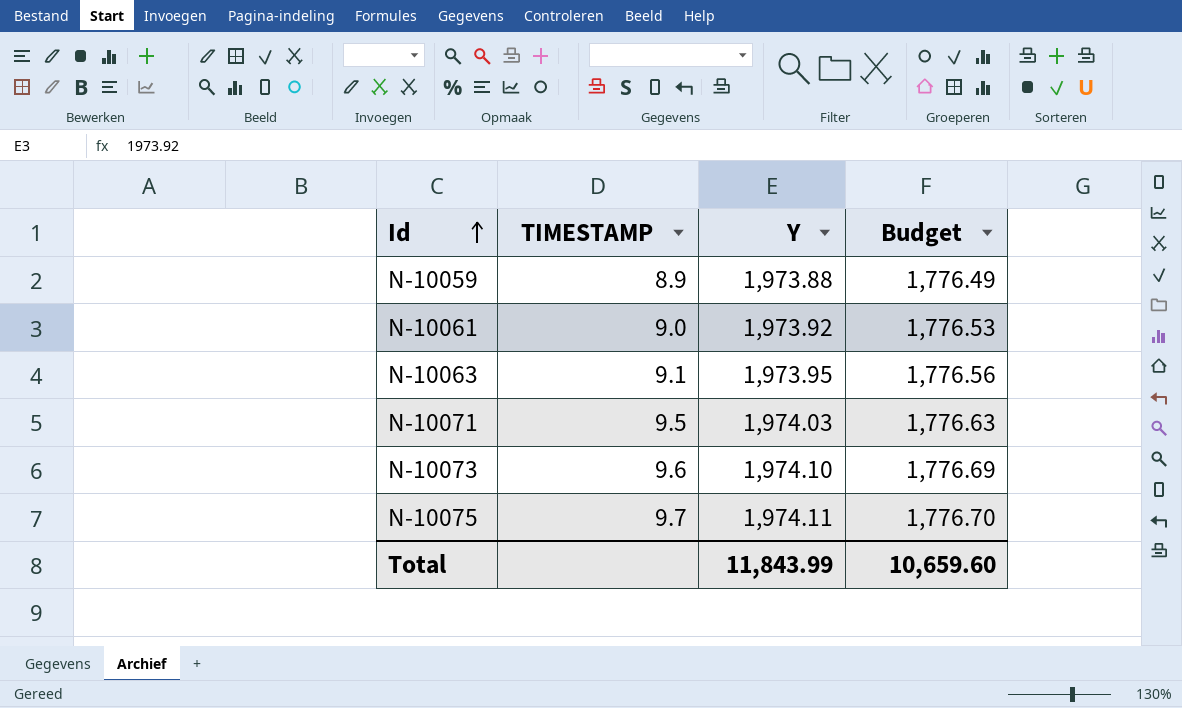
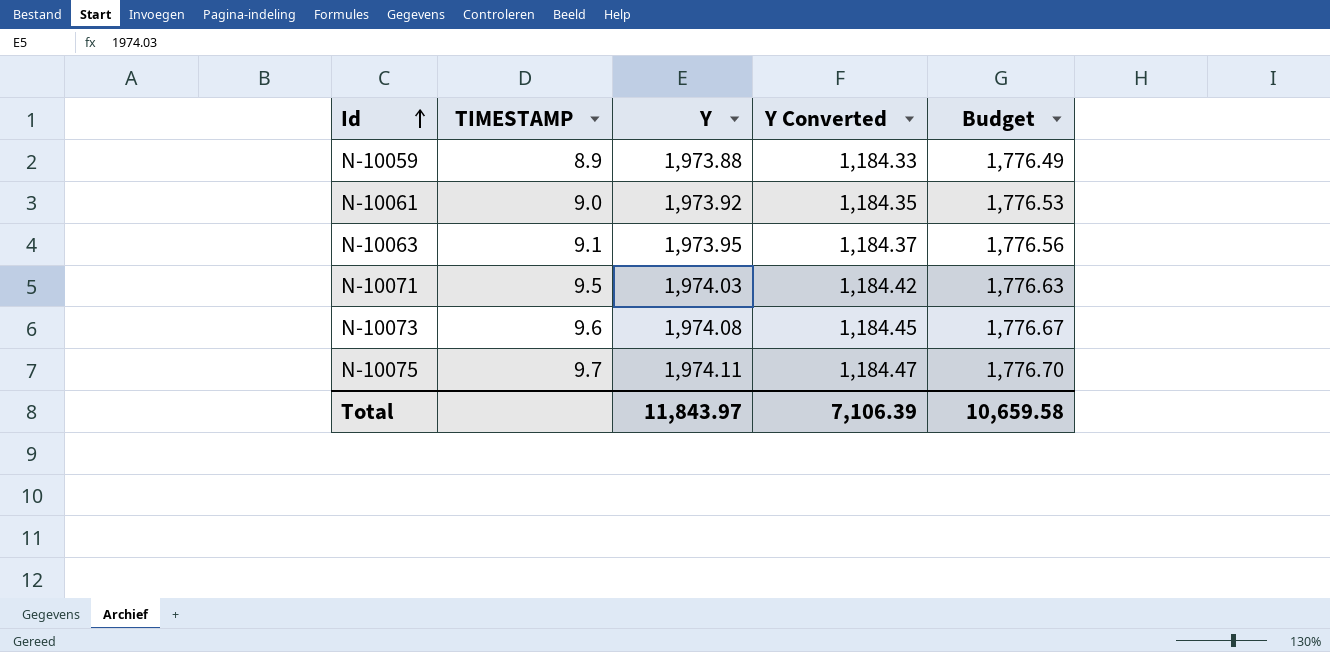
column Y Converted | formula: none -> [Y] * 0.6
N-10073 | Y: 1,974.10 -> 1,974.08
N-10073 | Budget: 1,776.69 -> 1,776.67
Total | Y: 11,843.99 -> 11,843.97
Total | Budget: 10,659.60 -> 10,659.58

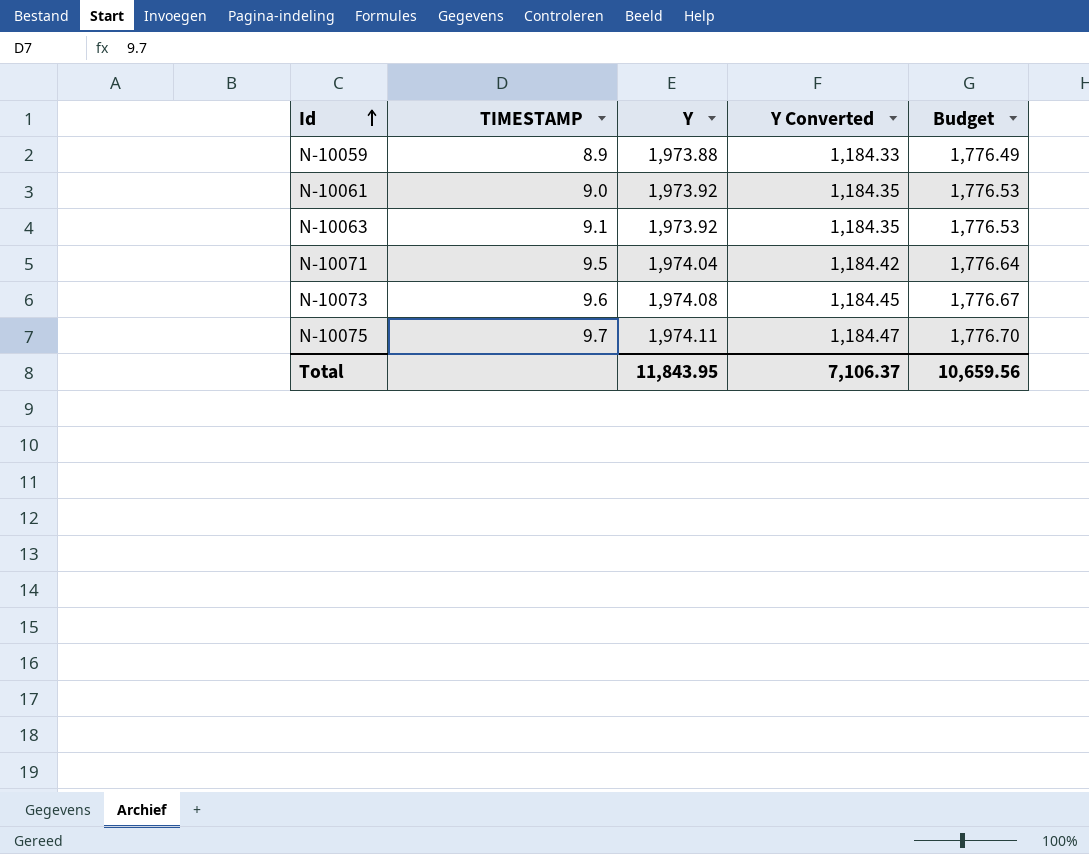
N-10063 | Y: 1,973.95 -> 1,973.92
N-10063 | Y Converted: 1,184.37 -> 1,184.35
N-10063 | Budget: 1,776.56 -> 1,776.53
N-10071 | Y: 1,974.03 -> 1,974.04
N-10071 | Budget: 1,776.63 -> 1,776.64
Total | Y: 11,843.97 -> 11,843.95
Total | Y Converted: 7,106.39 -> 7,106.37
Total | Budget: 10,659.58 -> 10,659.56

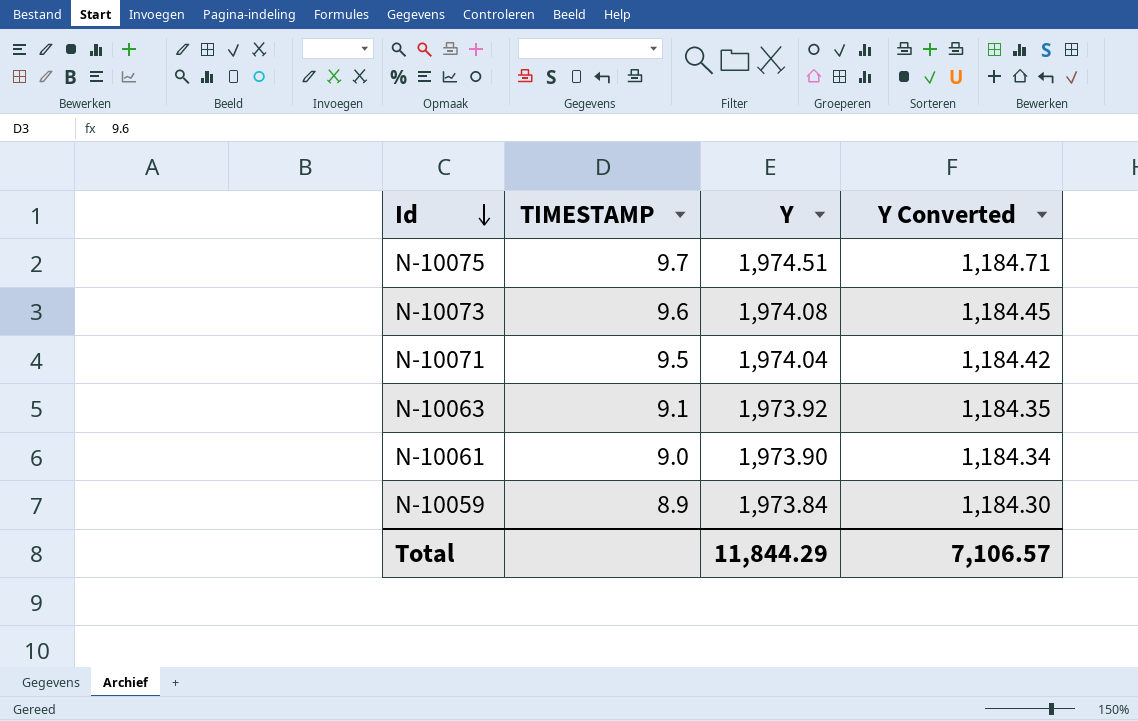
row order: Id ascending -> Id descending
column Budget | formula: [Y] * 0.9 -> none
N-10075 | Y: 1,974.11 -> 1,974.51
N-10075 | Y Converted: 1,184.47 -> 1,184.71
N-10061 | Y: 1,973.92 -> 1,973.90
N-10061 | Y Converted: 1,184.35 -> 1,184.34
N-10059 | Y: 1,973.88 -> 1,973.84
N-10059 | Y Converted: 1,184.33 -> 1,184.30
Total | Y: 11,843.95 -> 11,844.29
Total | Y Converted: 7,106.37 -> 7,106.57

